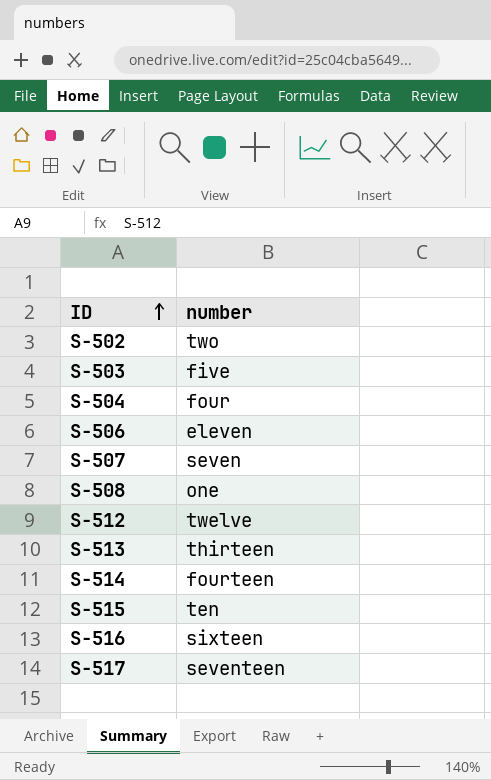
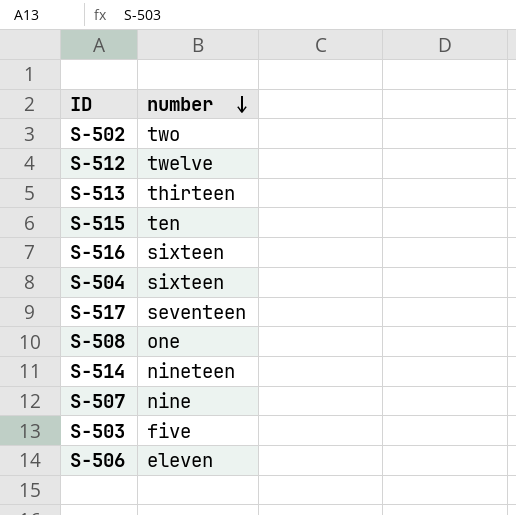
row order: ID ascending -> number descending
S-504 | number: four -> sixteen
S-514 | number: fourteen -> nineteen
S-507 | number: seven -> nine

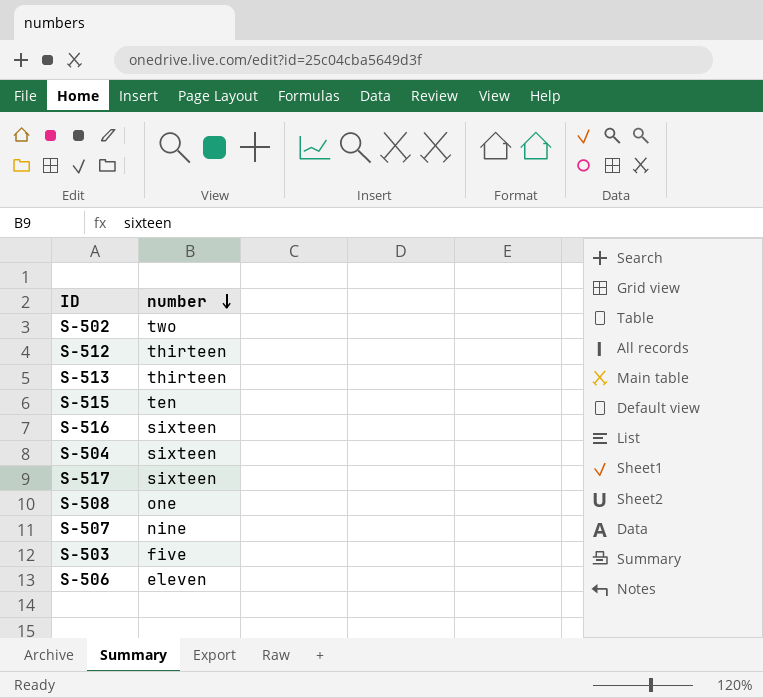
row S-514: nineteen -> none
S-512 | number: twelve -> thirteen
S-517 | number: seventeen -> sixteen

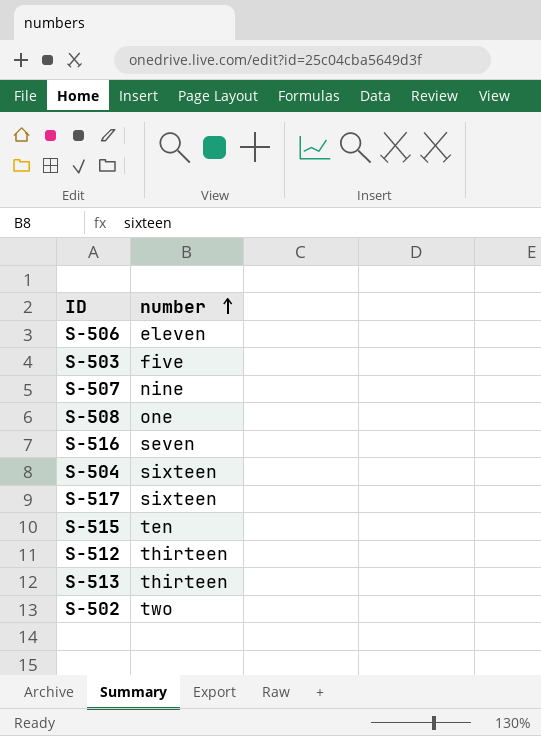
row order: number descending -> number ascending
S-516 | number: sixteen -> seven

